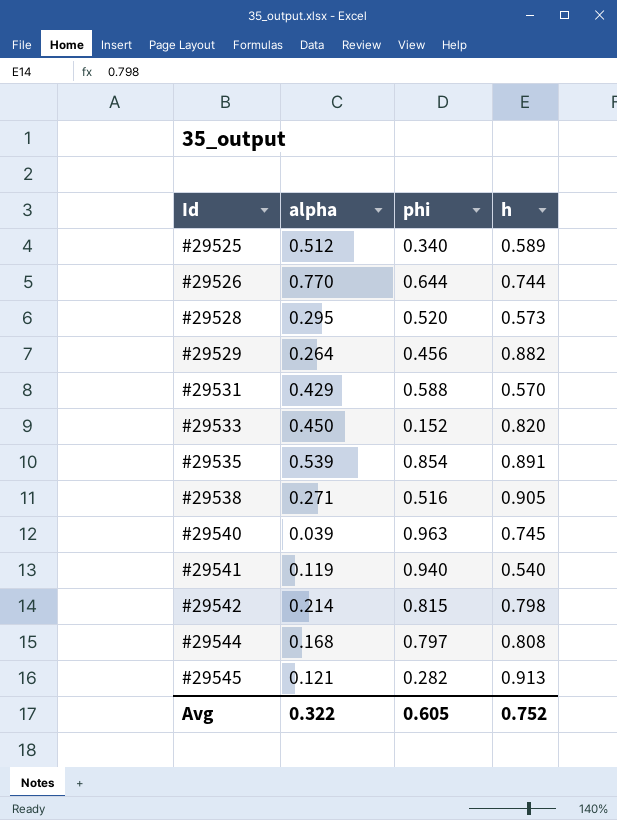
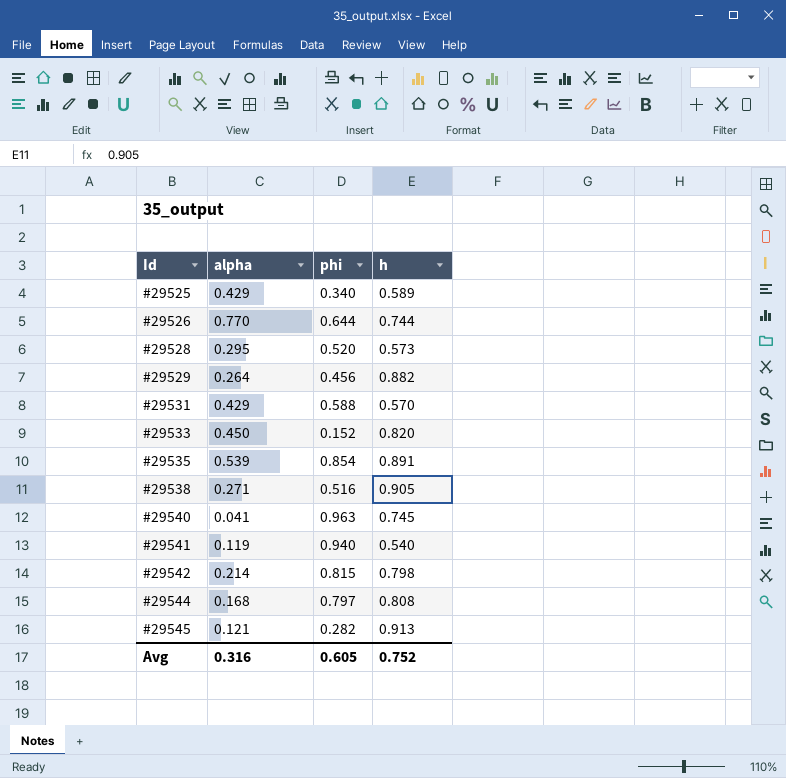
#29525 | alpha: 0.512 -> 0.429
#29540 | alpha: 0.039 -> 0.041
Avg | alpha: 0.322 -> 0.316

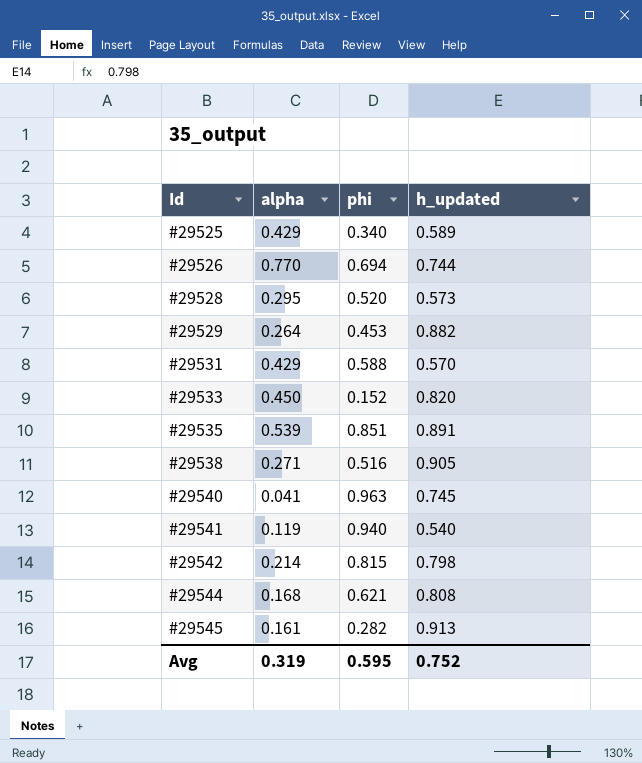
column name: h -> h_updated
#29526 | phi: 0.644 -> 0.694
#29529 | phi: 0.456 -> 0.453
#29535 | phi: 0.854 -> 0.851
#29544 | phi: 0.797 -> 0.621
#29545 | alpha: 0.121 -> 0.161
Avg | alpha: 0.316 -> 0.319
Avg | phi: 0.605 -> 0.595

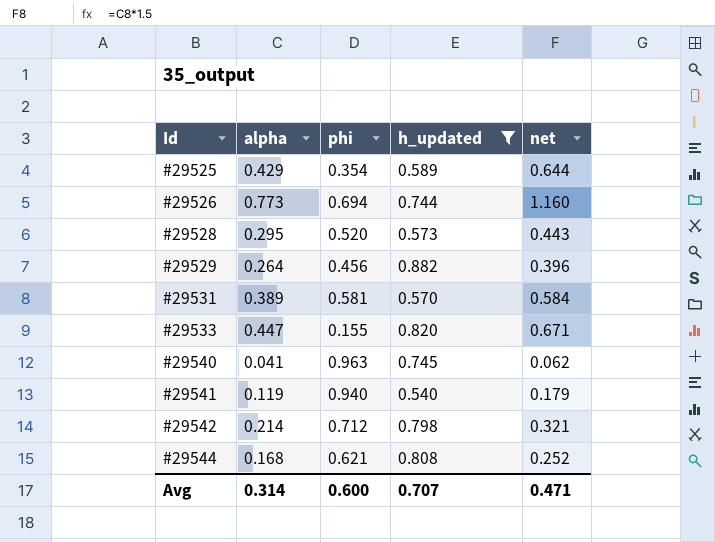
filter: none -> h_updated <= 0.882
column net | formula: none -> [alpha] * 1.5
#29525 | phi: 0.340 -> 0.354
#29526 | alpha: 0.770 -> 0.773
#29529 | phi: 0.453 -> 0.456
#29531 | alpha: 0.429 -> 0.389
#29531 | phi: 0.588 -> 0.581
#29533 | alpha: 0.450 -> 0.447
#29533 | phi: 0.152 -> 0.155
#29542 | phi: 0.815 -> 0.712
Avg | alpha: 0.319 -> 0.314
Avg | phi: 0.595 -> 0.600
Avg | h_updated: 0.752 -> 0.707

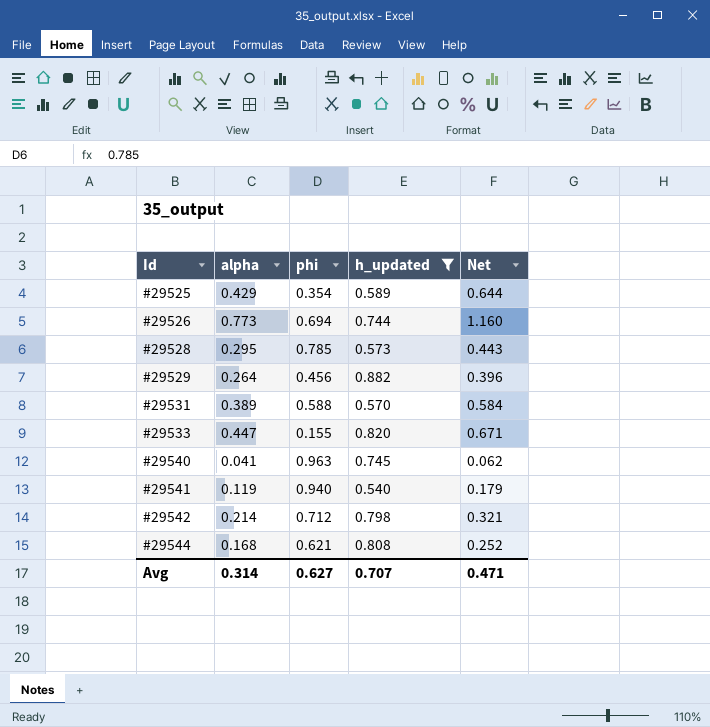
column name: net -> Net
#29528 | phi: 0.520 -> 0.785
#29531 | phi: 0.581 -> 0.588
Avg | phi: 0.600 -> 0.627

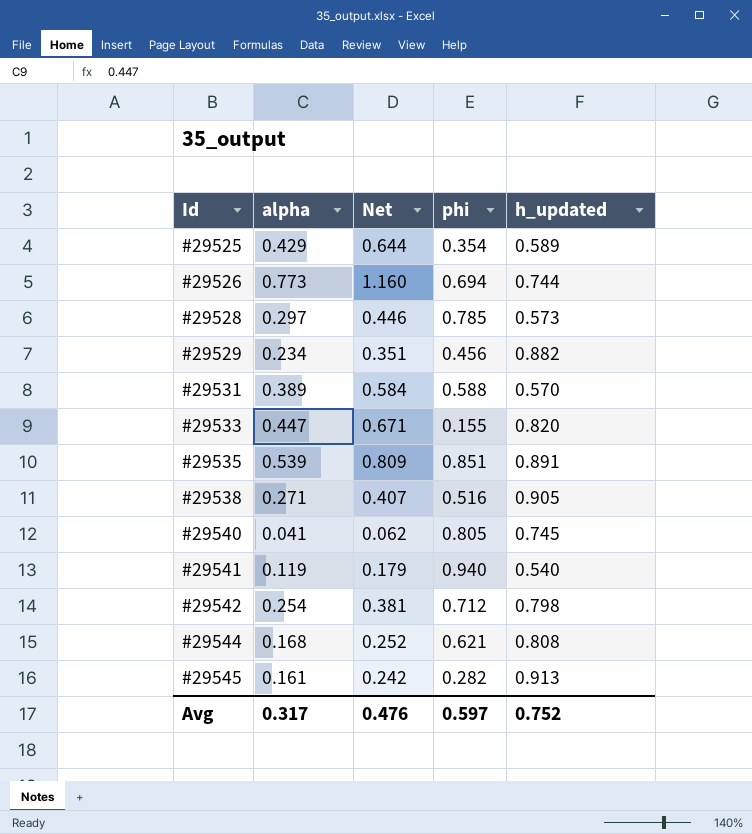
filter: h_updated <= 0.882 -> none
column Net | position: 5 -> 3
#29528 | alpha: 0.295 -> 0.297
#29528 | Net: 0.443 -> 0.446
#29529 | alpha: 0.264 -> 0.234
#29529 | Net: 0.396 -> 0.351
#29540 | phi: 0.963 -> 0.805
#29542 | alpha: 0.214 -> 0.254
#29542 | Net: 0.321 -> 0.381
Avg | alpha: 0.314 -> 0.317
Avg | Net: 0.471 -> 0.476
Avg | phi: 0.627 -> 0.597
Avg | h_updated: 0.707 -> 0.752

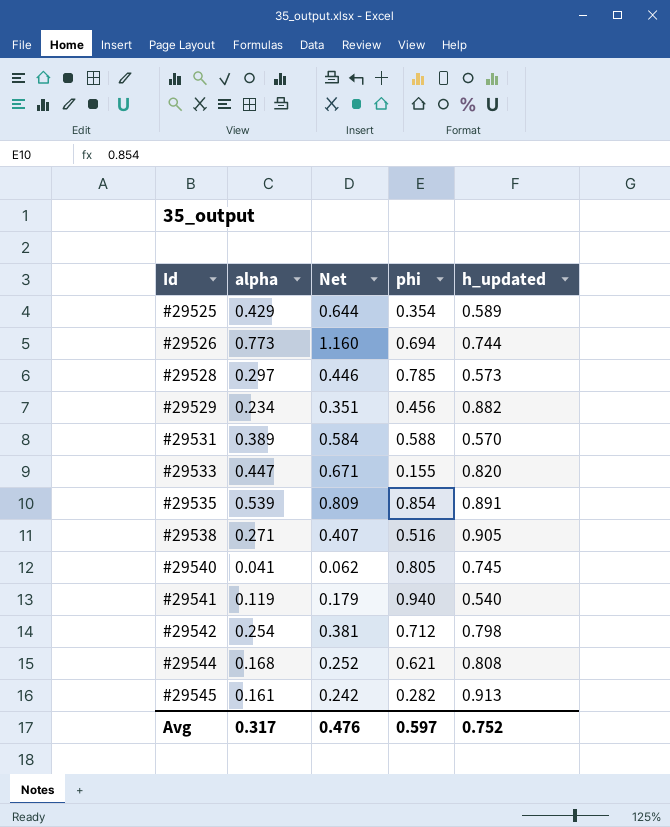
#29535 | phi: 0.851 -> 0.854

